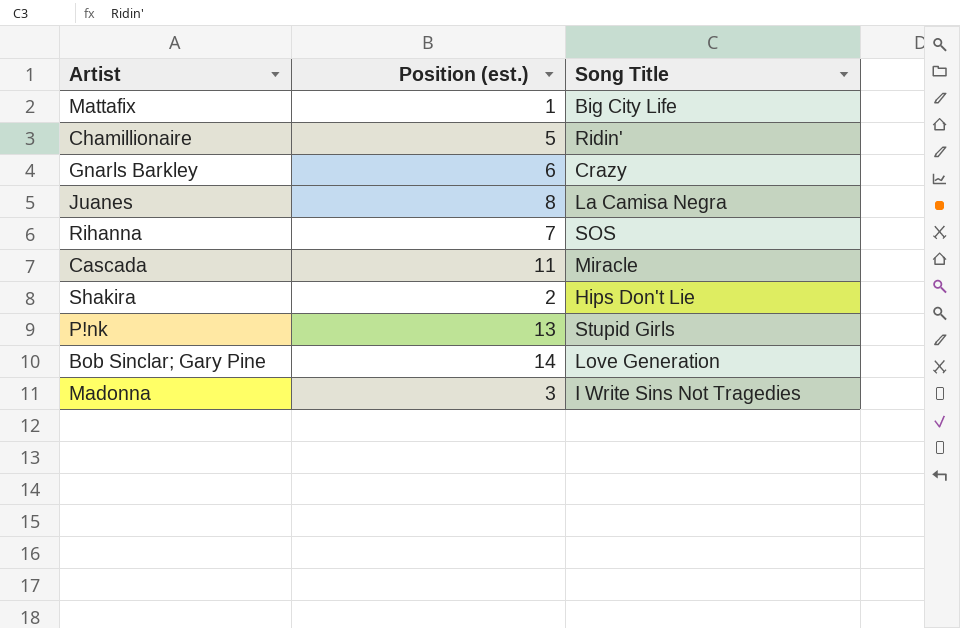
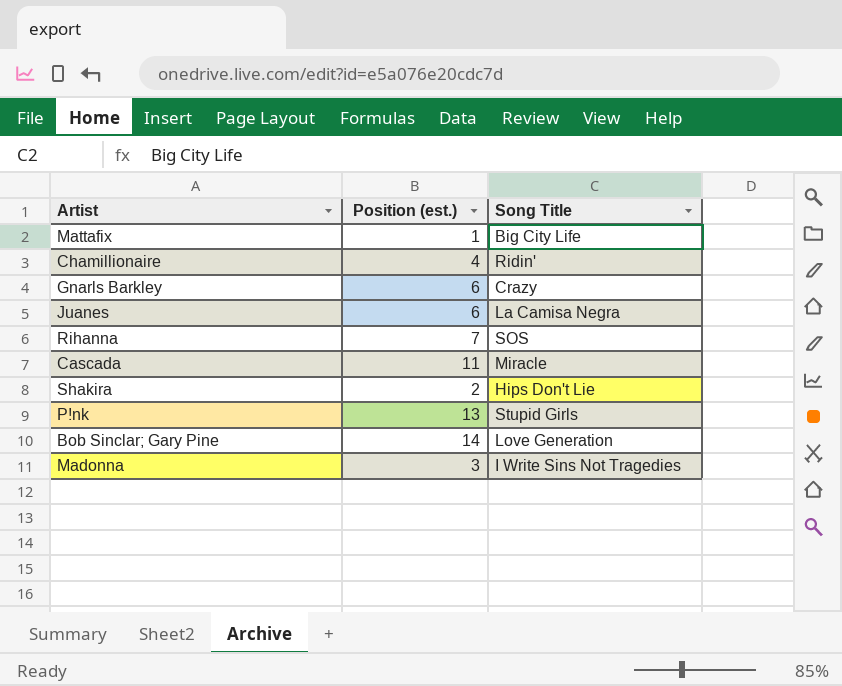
Chamillionaire | Position (est.): 5 -> 4
Juanes | Position (est.): 8 -> 6

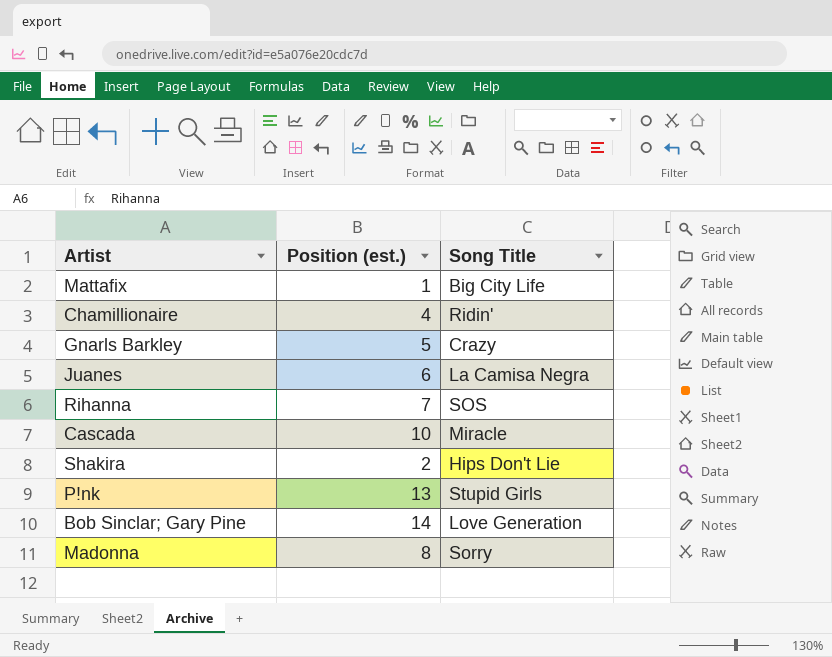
Gnarls Barkley | Position (est.): 6 -> 5
Cascada | Position (est.): 11 -> 10
Madonna | Position (est.): 3 -> 8
Madonna | Song Title: I Write Sins Not Tragedies -> Sorry

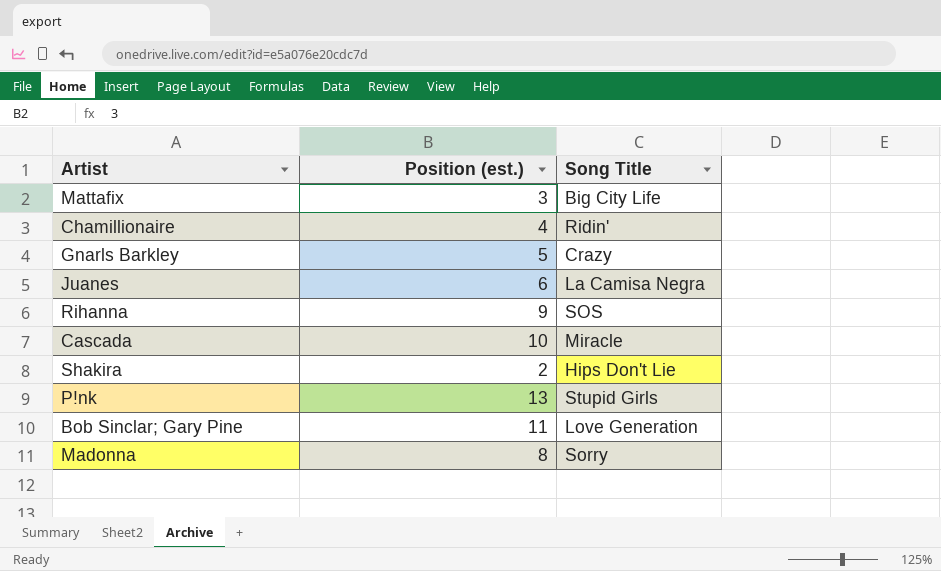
Mattafix | Position (est.): 1 -> 3
Rihanna | Position (est.): 7 -> 9
Bob Sinclar; Gary Pine | Position (est.): 14 -> 11

